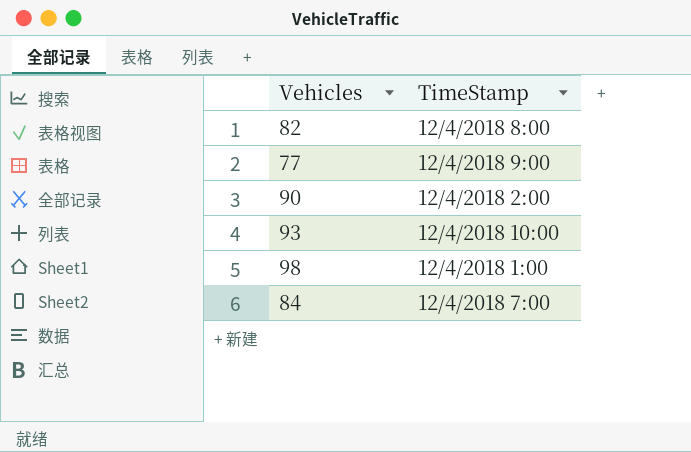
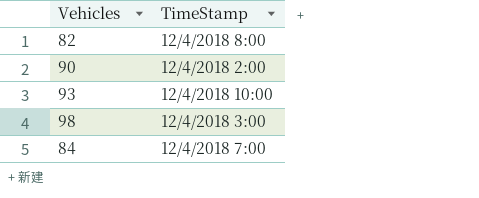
row 77: 12/4/2018 9:00 -> none
98 | TimeStamp: 12/4/2018 1:00 -> 12/4/2018 3:00

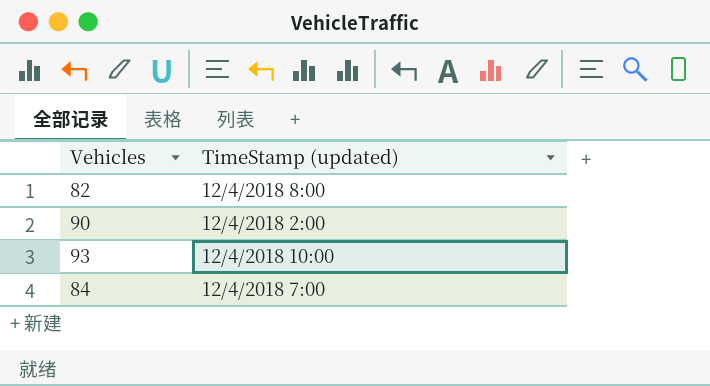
column name: TimeStamp -> TimeStamp (updated)
row 98: 12/4/2018 3:00 -> none

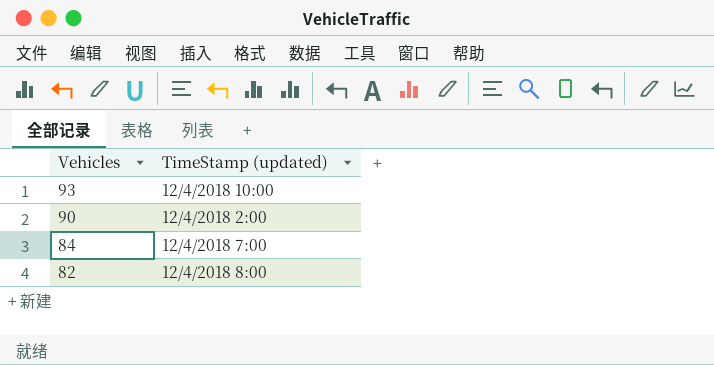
row order: none -> Vehicles descending

